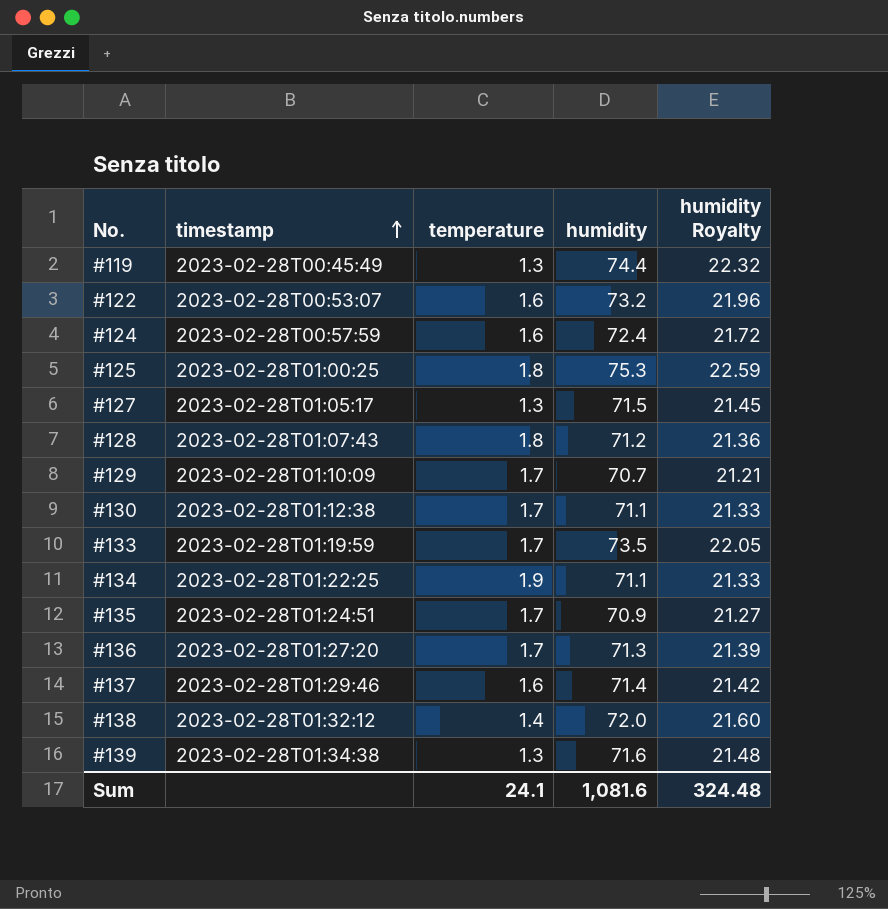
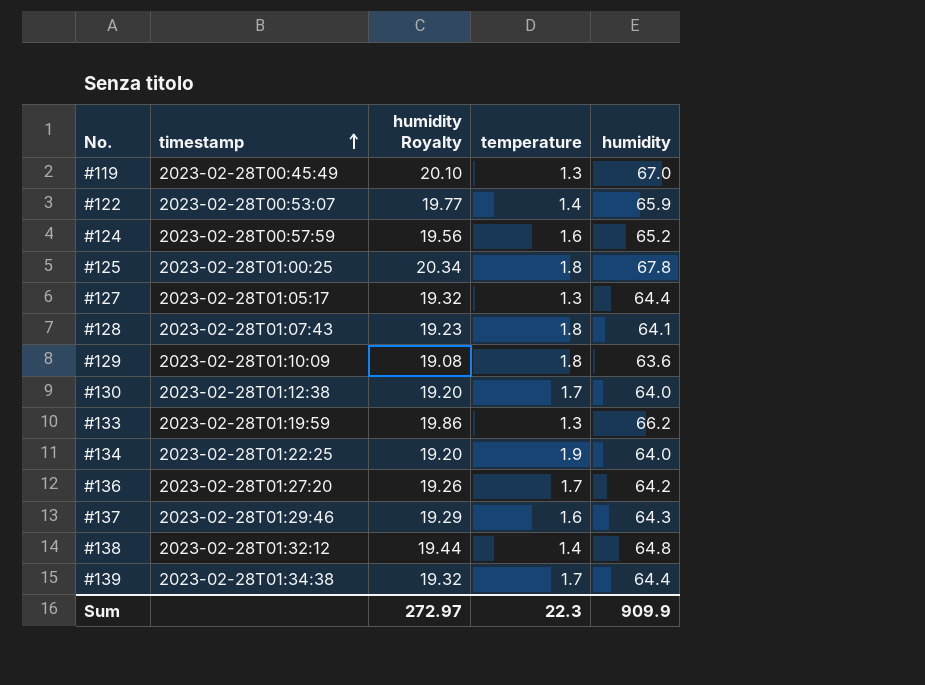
column humidity Royalty | position: 5 -> 3
row #135: 2023-02-28T01:24:51 | 1.7 | 70.9 | 21.27 -> none
#119 | humidity Royalty: 22.32 -> 20.10
#119 | humidity: 74.4 -> 67.0
#122 | humidity Royalty: 21.96 -> 19.77
#122 | temperature: 1.6 -> 1.4
#122 | humidity: 73.2 -> 65.9
#124 | humidity Royalty: 21.72 -> 19.56
#124 | humidity: 72.4 -> 65.2
#125 | humidity Royalty: 22.59 -> 20.34
#125 | humidity: 75.3 -> 67.8
#127 | humidity Royalty: 21.45 -> 19.32
#127 | humidity: 71.5 -> 64.4
#128 | humidity Royalty: 21.36 -> 19.23
#128 | humidity: 71.2 -> 64.1
#129 | humidity Royalty: 21.21 -> 19.08
#129 | temperature: 1.7 -> 1.8
#129 | humidity: 70.7 -> 63.6
#130 | humidity Royalty: 21.33 -> 19.20
#130 | humidity: 71.1 -> 64.0
#133 | humidity Royalty: 22.05 -> 19.86
#133 | temperature: 1.7 -> 1.3
#133 | humidity: 73.5 -> 66.2
#134 | humidity Royalty: 21.33 -> 19.20
#134 | humidity: 71.1 -> 64.0
#136 | humidity Royalty: 21.39 -> 19.26
#136 | humidity: 71.3 -> 64.2
#137 | humidity Royalty: 21.42 -> 19.29
#137 | humidity: 71.4 -> 64.3
#138 | humidity Royalty: 21.60 -> 19.44
#138 | humidity: 72.0 -> 64.8
#139 | humidity Royalty: 21.48 -> 19.32
#139 | temperature: 1.3 -> 1.7
#139 | humidity: 71.6 -> 64.4
Sum | humidity Royalty: 324.48 -> 272.97
Sum | temperature: 24.1 -> 22.3
Sum | humidity: 1,081.6 -> 909.9

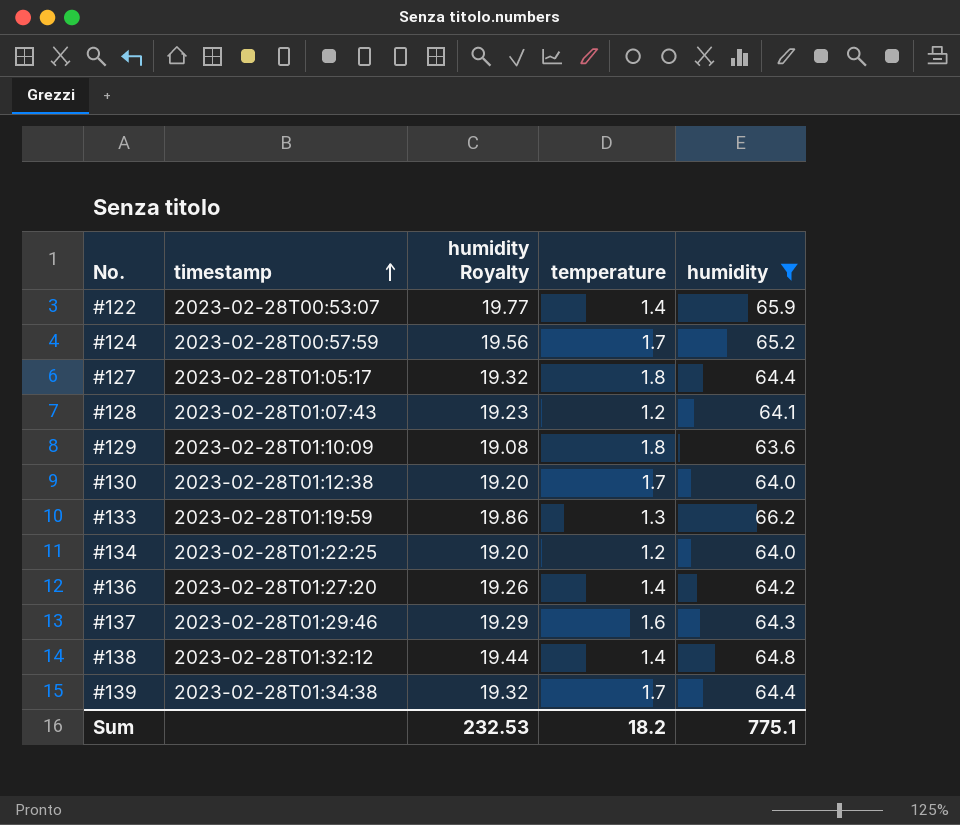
filter: none -> humidity <= 66.2
#124 | temperature: 1.6 -> 1.7
#127 | temperature: 1.3 -> 1.8
#128 | temperature: 1.8 -> 1.2
#134 | temperature: 1.9 -> 1.2
#136 | temperature: 1.7 -> 1.4
Sum | humidity Royalty: 272.97 -> 232.53
Sum | temperature: 22.3 -> 18.2
Sum | humidity: 909.9 -> 775.1

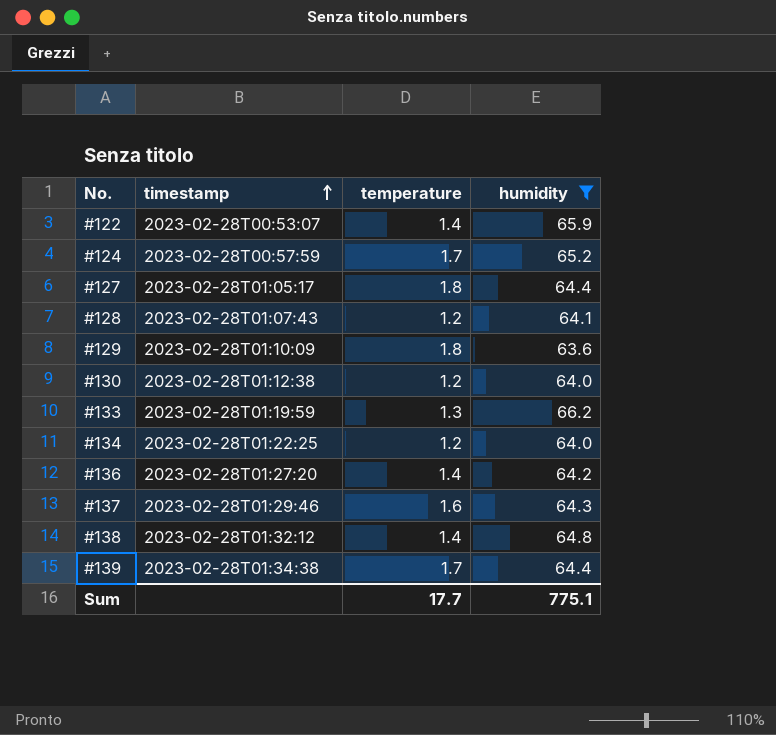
column humidity Royalty | formula: [humidity] * 0.3 -> none
#130 | temperature: 1.7 -> 1.2
Sum | temperature: 18.2 -> 17.7

